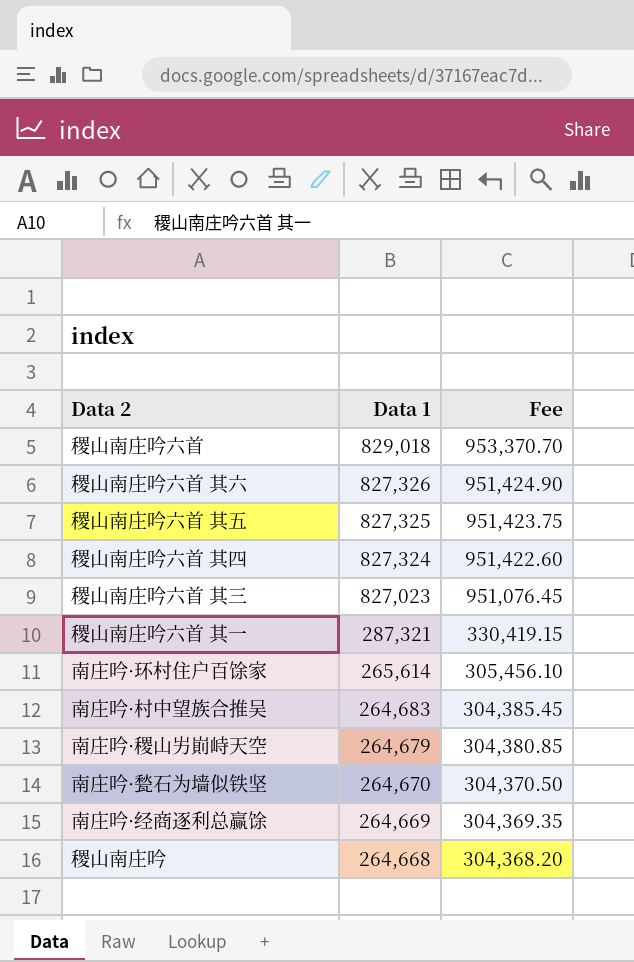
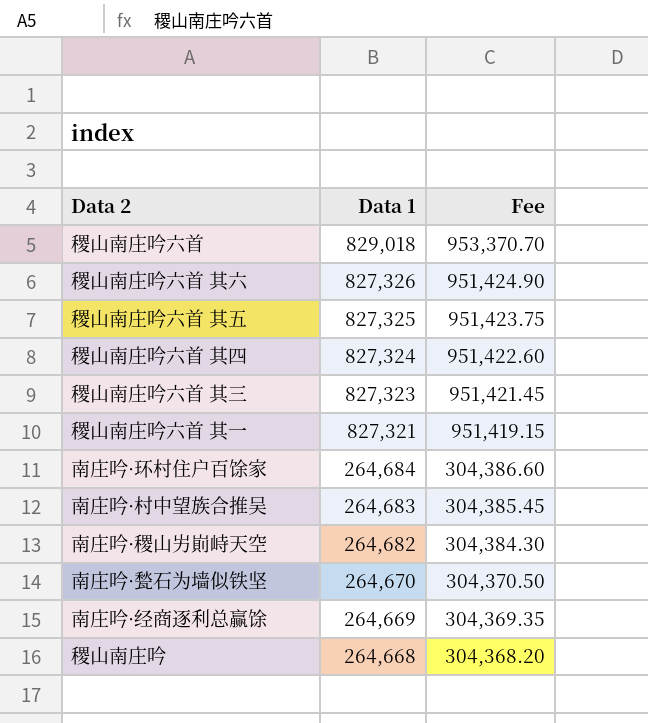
稷山南庄吟六首 其三 | Data 1: 827,023 -> 827,323
稷山南庄吟六首 其三 | Fee: 951,076.45 -> 951,421.45
稷山南庄吟六首 其一 | Data 1: 287,321 -> 827,321
稷山南庄吟六首 其一 | Fee: 330,419.15 -> 951,419.15
南庄吟·环村住户百馀家 | Data 1: 265,614 -> 264,684
南庄吟·环村住户百馀家 | Fee: 305,456.10 -> 304,386.60
南庄吟·稷山屴崱峙天空 | Data 1: 264,679 -> 264,682
南庄吟·稷山屴崱峙天空 | Fee: 304,380.85 -> 304,384.30

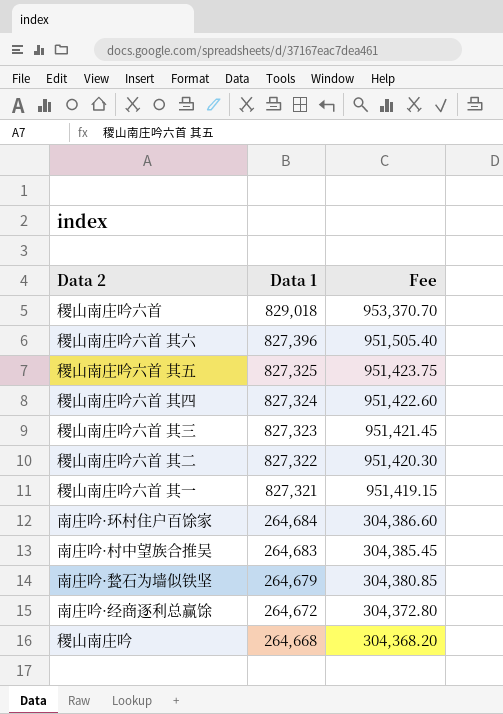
row 南庄吟·稷山屴崱峙天空: 264,682 | 304,384.30 -> none
稷山南庄吟六首 其六 | Data 1: 827,326 -> 827,396
稷山南庄吟六首 其六 | Fee: 951,424.90 -> 951,505.40
row 稷山南庄吟六首 其二: none -> 827,322 | 951,420.30
南庄吟·甃石为墙似铁坚 | Data 1: 264,670 -> 264,679
南庄吟·甃石为墙似铁坚 | Fee: 304,370.50 -> 304,380.85
南庄吟·经商逐利总赢馀 | Data 1: 264,669 -> 264,672
南庄吟·经商逐利总赢馀 | Fee: 304,369.35 -> 304,372.80

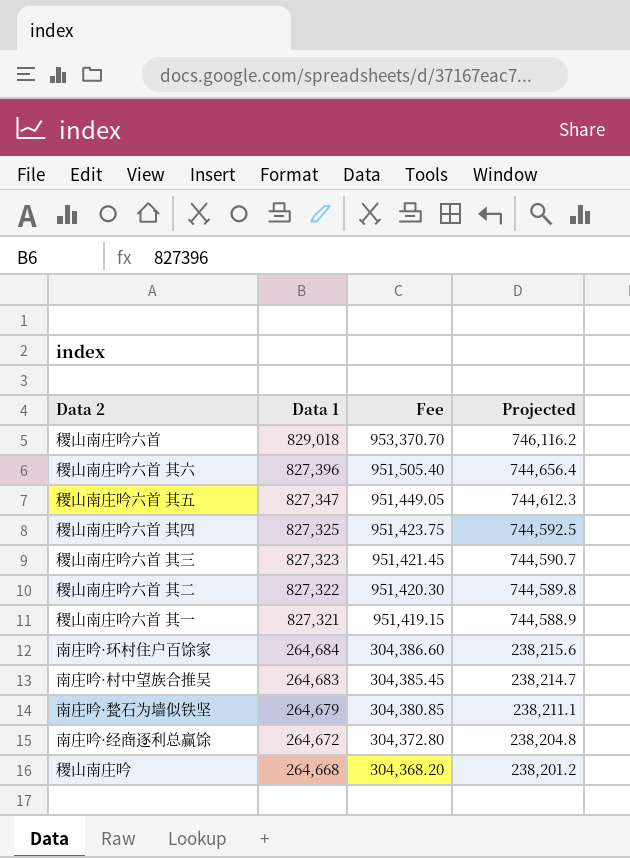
column Projected | formula: none -> [Data 1] * 0.9
稷山南庄吟六首 其五 | Data 1: 827,325 -> 827,347
稷山南庄吟六首 其五 | Fee: 951,423.75 -> 951,449.05
稷山南庄吟六首 其四 | Data 1: 827,324 -> 827,325
稷山南庄吟六首 其四 | Fee: 951,422.60 -> 951,423.75

